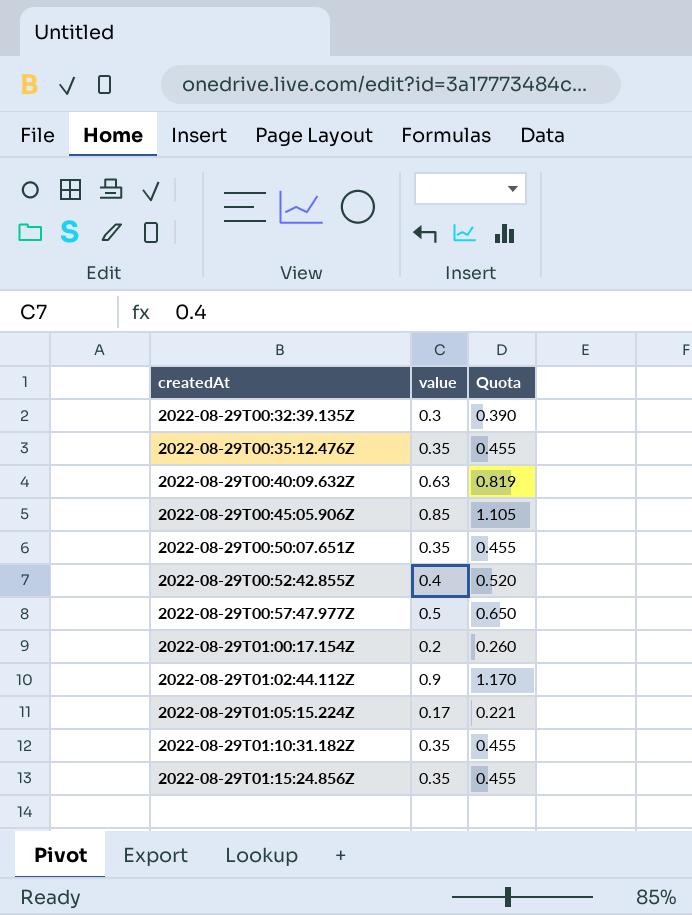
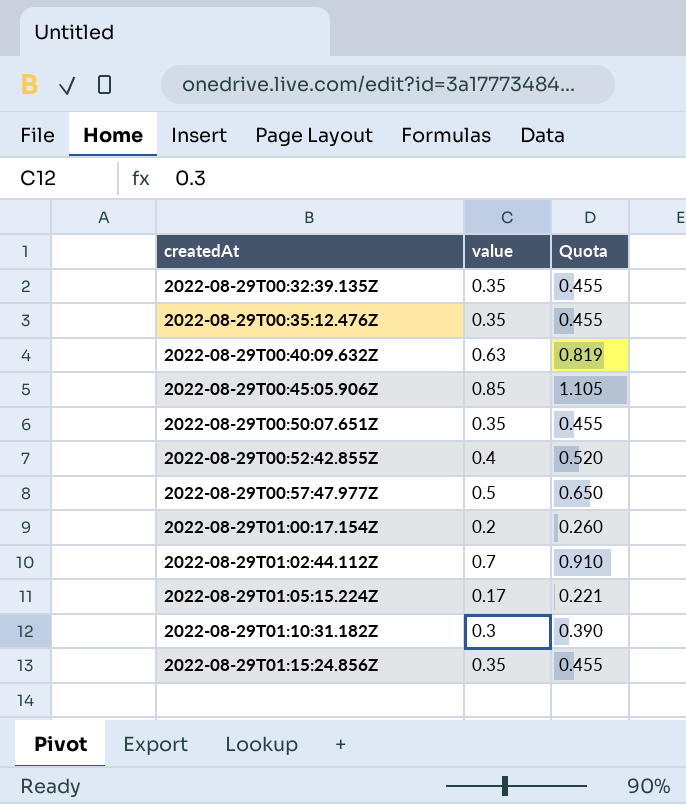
2022-08-29T00:32:39.135Z | value: 0.3 -> 0.35
2022-08-29T00:32:39.135Z | Quota: 0.390 -> 0.455
2022-08-29T01:02:44.112Z | value: 0.9 -> 0.7
2022-08-29T01:02:44.112Z | Quota: 1.170 -> 0.910
2022-08-29T01:10:31.182Z | value: 0.35 -> 0.3
2022-08-29T01:10:31.182Z | Quota: 0.455 -> 0.390

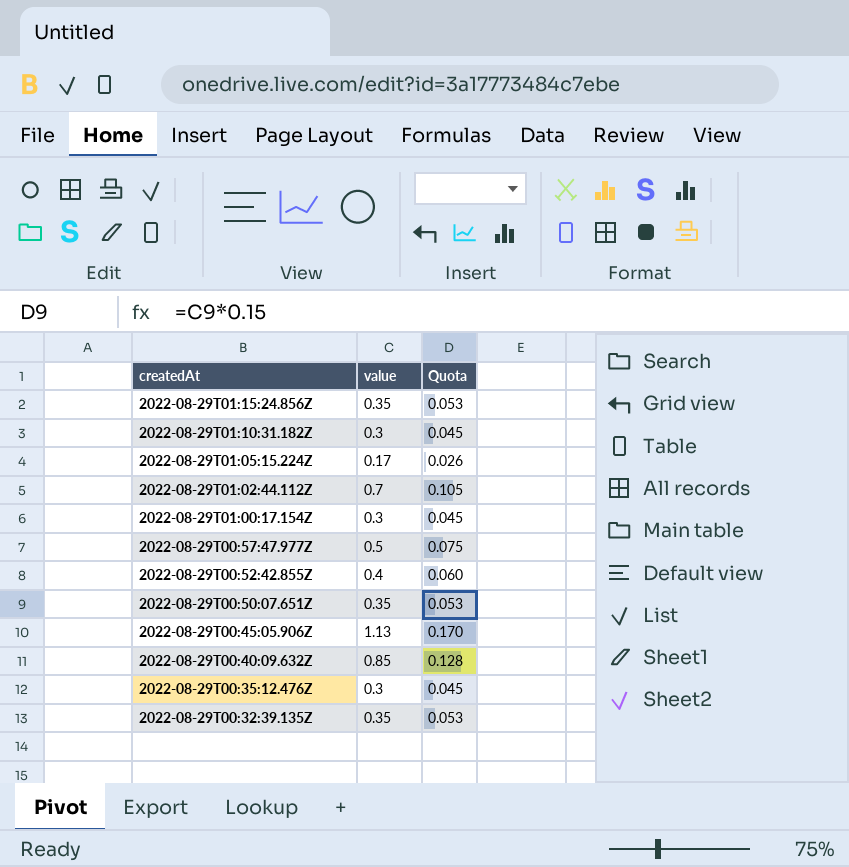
row order: createdAt ascending -> createdAt descending
column Quota | formula: [value] * 1.3 -> [value] * 0.15
2022-08-29T01:00:17.154Z | value: 0.2 -> 0.3
2022-08-29T00:45:05.906Z | value: 0.85 -> 1.13
2022-08-29T00:40:09.632Z | value: 0.63 -> 0.85
2022-08-29T00:35:12.476Z | value: 0.35 -> 0.3

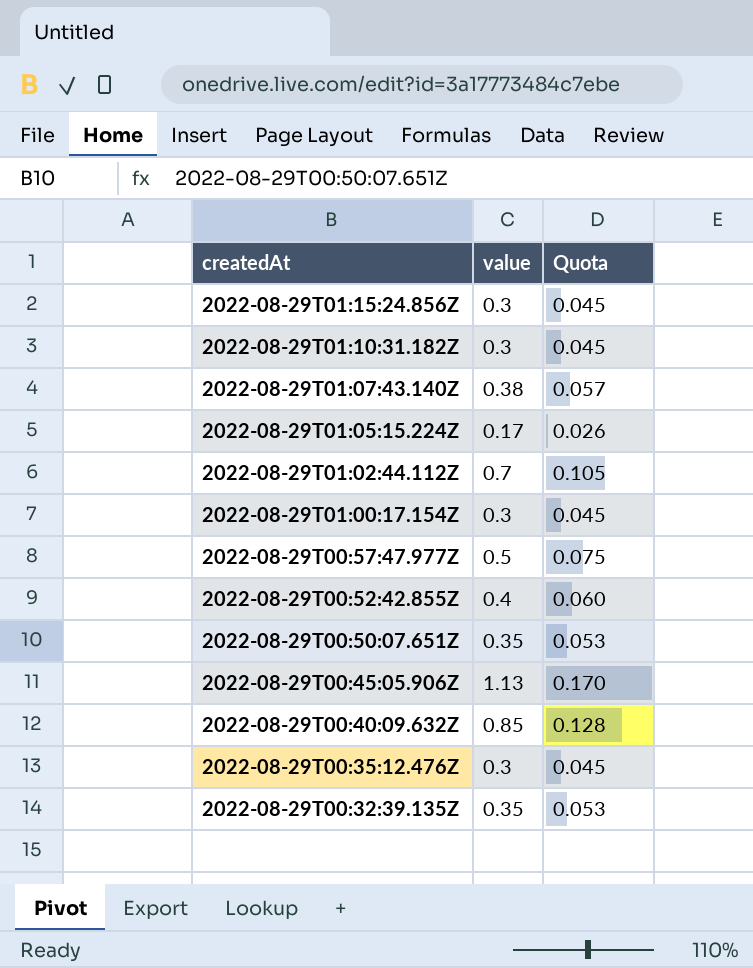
2022-08-29T01:15:24.856Z | value: 0.35 -> 0.3
2022-08-29T01:15:24.856Z | Quota: 0.053 -> 0.045
row 2022-08-29T01:07:43.140Z: none -> 0.38 | 0.057

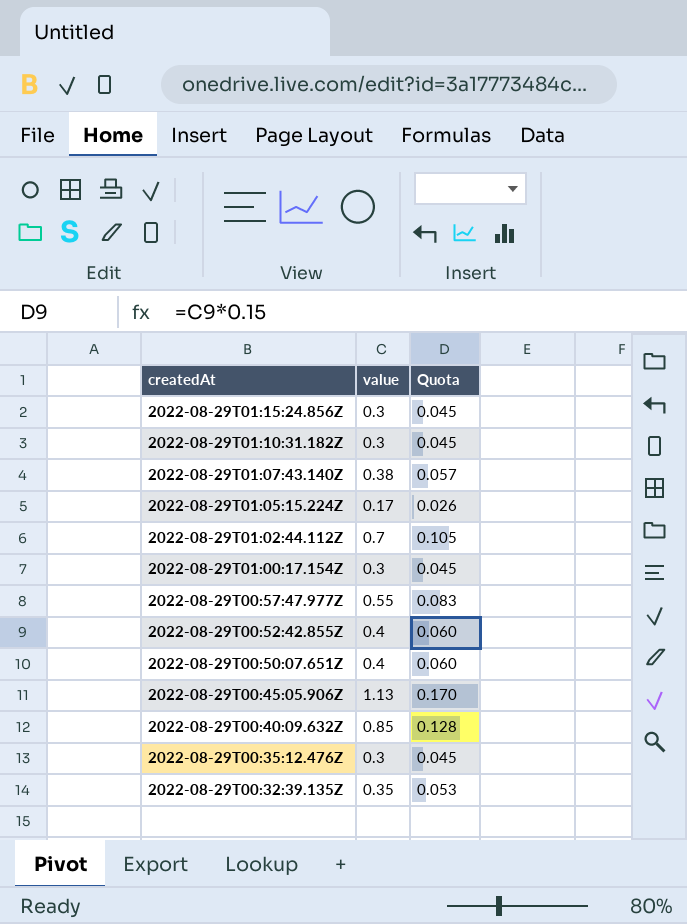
2022-08-29T00:57:47.977Z | value: 0.5 -> 0.55
2022-08-29T00:57:47.977Z | Quota: 0.075 -> 0.083
2022-08-29T00:50:07.651Z | value: 0.35 -> 0.4
2022-08-29T00:50:07.651Z | Quota: 0.053 -> 0.060

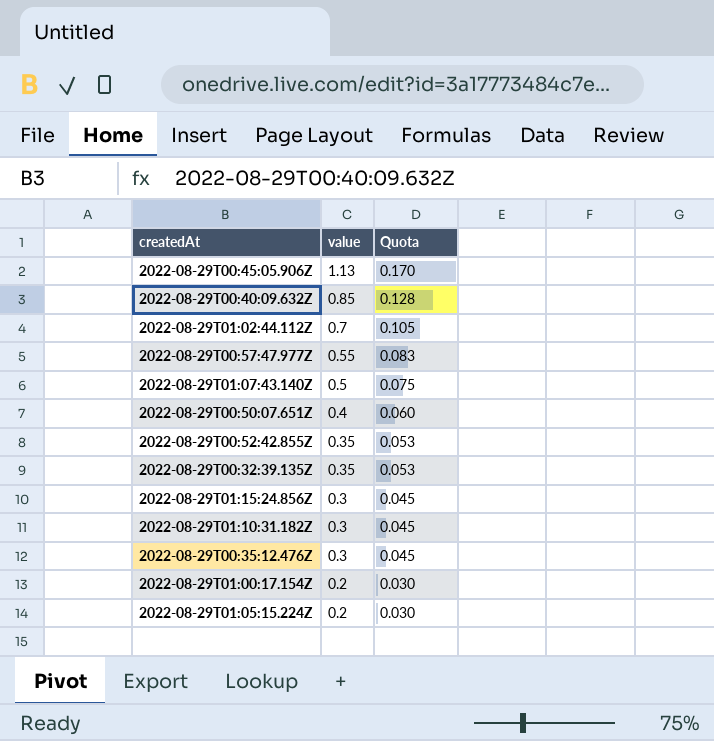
row order: createdAt descending -> value descending
2022-08-29T01:07:43.140Z | value: 0.38 -> 0.5
2022-08-29T01:07:43.140Z | Quota: 0.057 -> 0.075
2022-08-29T00:52:42.855Z | value: 0.4 -> 0.35
2022-08-29T00:52:42.855Z | Quota: 0.060 -> 0.053
2022-08-29T01:00:17.154Z | value: 0.3 -> 0.2
2022-08-29T01:00:17.154Z | Quota: 0.045 -> 0.030
2022-08-29T01:05:15.224Z | value: 0.17 -> 0.2
2022-08-29T01:05:15.224Z | Quota: 0.026 -> 0.030

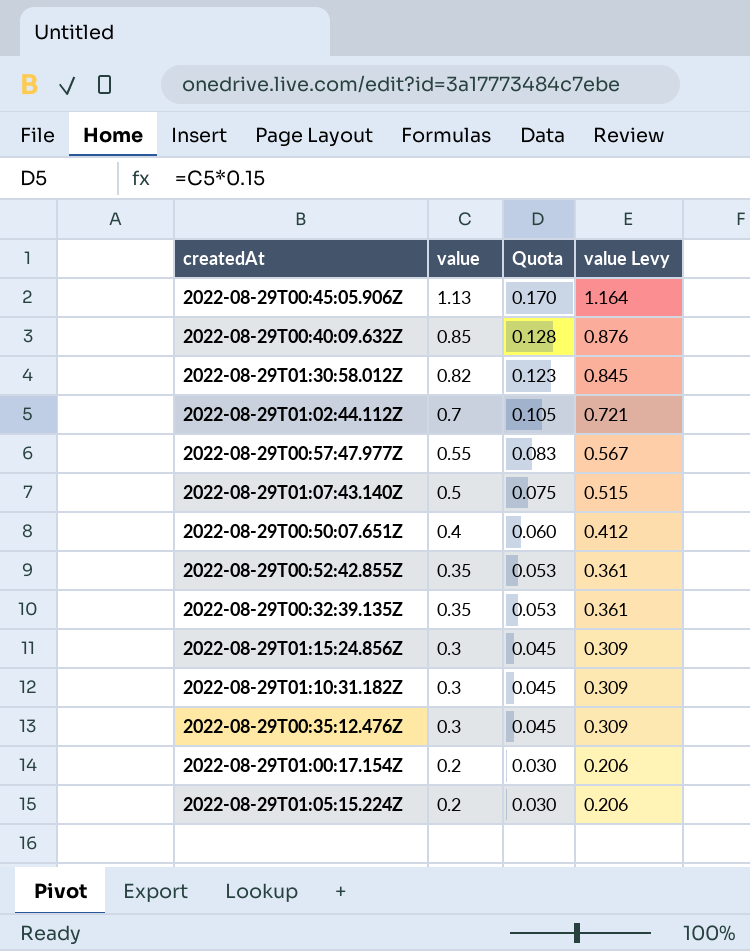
column value Levy | formula: none -> [value] * 1.03
row 2022-08-29T01:30:58.012Z: none -> 0.82 | 0.123 | 0.845

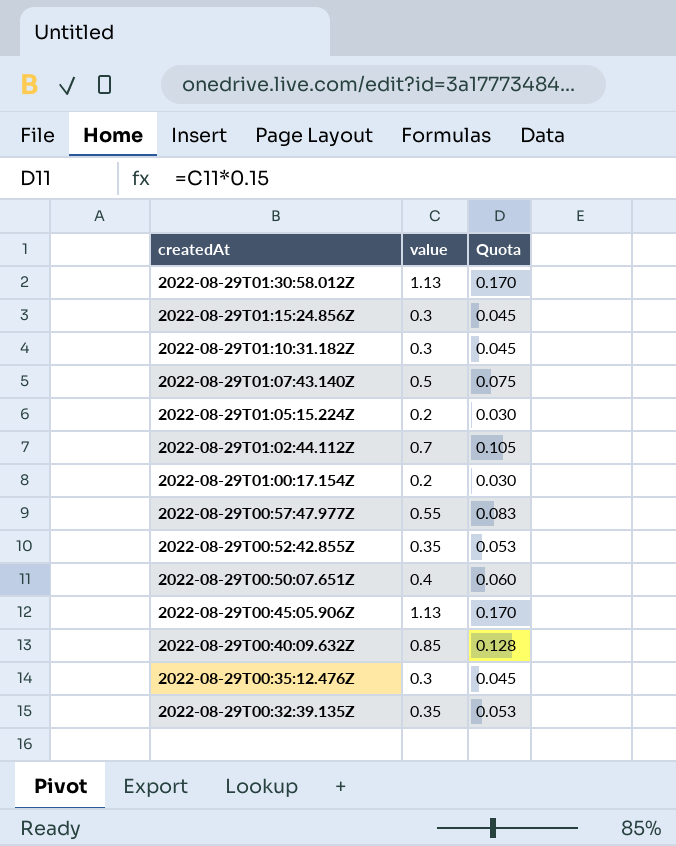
row order: value descending -> createdAt descending
column value Levy | formula: [value] * 1.03 -> none
2022-08-29T01:30:58.012Z | value: 0.82 -> 1.13
2022-08-29T01:30:58.012Z | Quota: 0.123 -> 0.170

